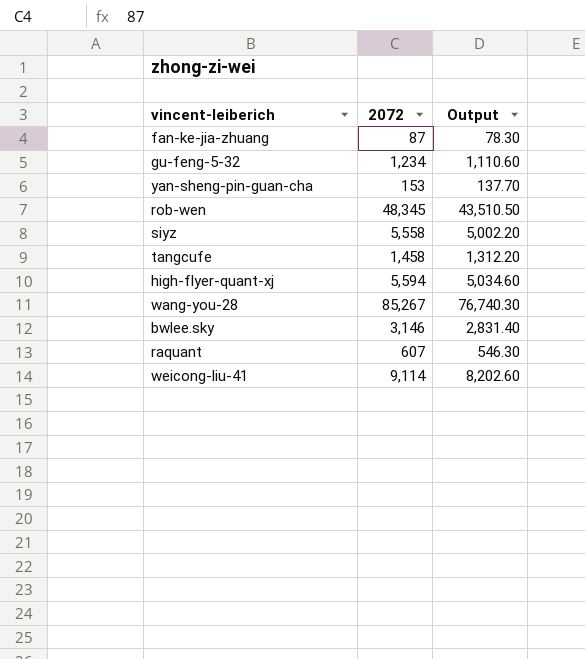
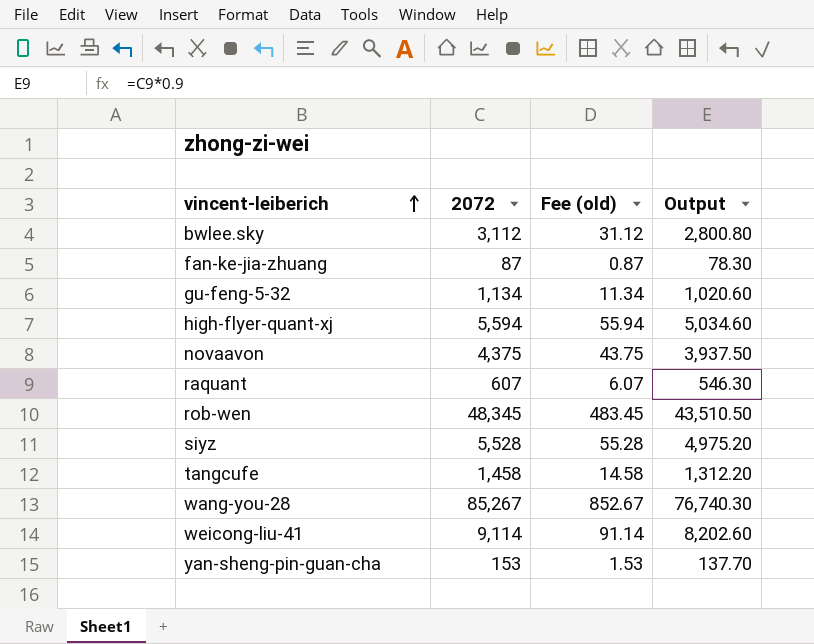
row order: none -> vincent-leiberich ascending
column Fee (old) | formula: none -> [2072] * 0.01
bwlee.sky | 2072: 3,146 -> 3,112
bwlee.sky | Output: 2,831.40 -> 2,800.80
gu-feng-5-32 | 2072: 1,234 -> 1,134
gu-feng-5-32 | Output: 1,110.60 -> 1,020.60
row novaavon: none -> 4,375 | 43.75 | 3,937.50
siyz | 2072: 5,558 -> 5,528
siyz | Output: 5,002.20 -> 4,975.20

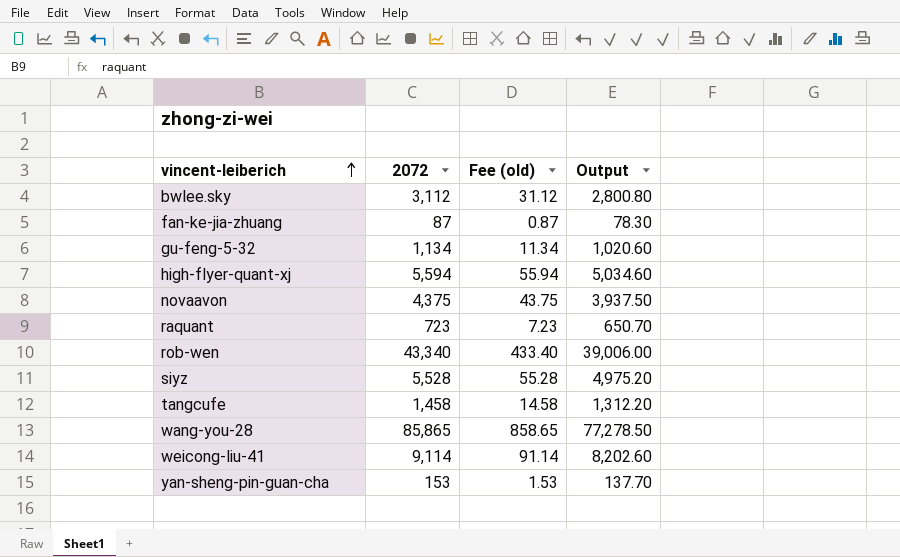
raquant | 2072: 607 -> 723
raquant | Fee (old): 6.07 -> 7.23
raquant | Output: 546.30 -> 650.70
rob-wen | 2072: 48,345 -> 43,340
rob-wen | Fee (old): 483.45 -> 433.40
rob-wen | Output: 43,510.50 -> 39,006.00
wang-you-28 | 2072: 85,267 -> 85,865
wang-you-28 | Fee (old): 852.67 -> 858.65
wang-you-28 | Output: 76,740.30 -> 77,278.50

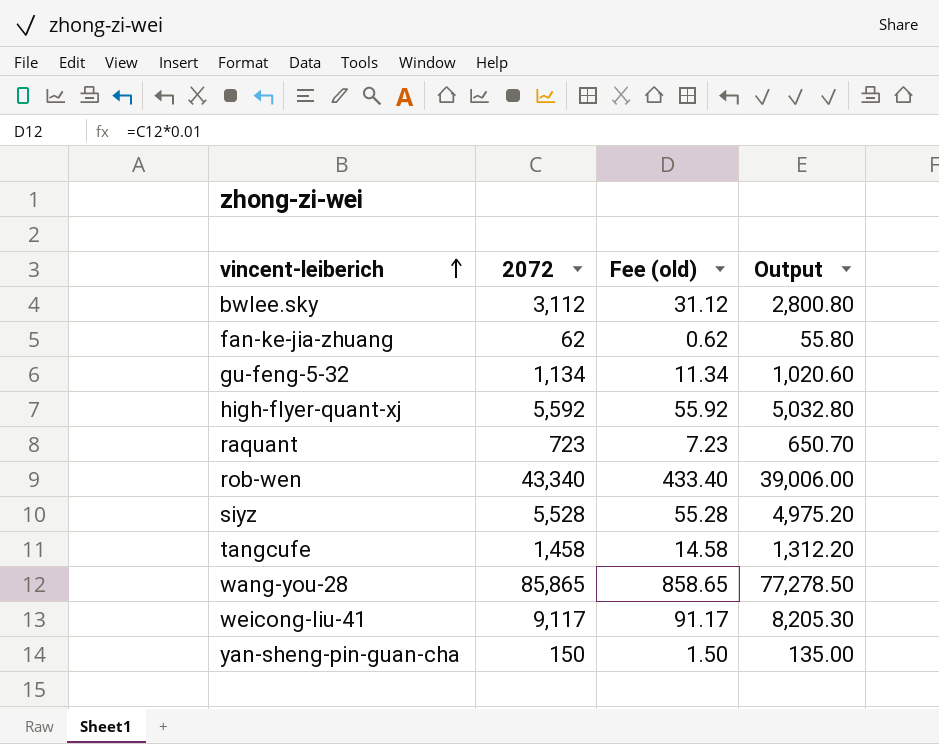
row novaavon: 4,375 | 43.75 | 3,937.50 -> none
fan-ke-jia-zhuang | 2072: 87 -> 62
fan-ke-jia-zhuang | Fee (old): 0.87 -> 0.62
fan-ke-jia-zhuang | Output: 78.30 -> 55.80
high-flyer-quant-xj | 2072: 5,594 -> 5,592
high-flyer-quant-xj | Fee (old): 55.94 -> 55.92
high-flyer-quant-xj | Output: 5,034.60 -> 5,032.80
weicong-liu-41 | 2072: 9,114 -> 9,117
weicong-liu-41 | Fee (old): 91.14 -> 91.17
weicong-liu-41 | Output: 8,202.60 -> 8,205.30
yan-sheng-pin-guan-cha | 2072: 153 -> 150
yan-sheng-pin-guan-cha | Fee (old): 1.53 -> 1.50
yan-sheng-pin-guan-cha | Output: 137.70 -> 135.00

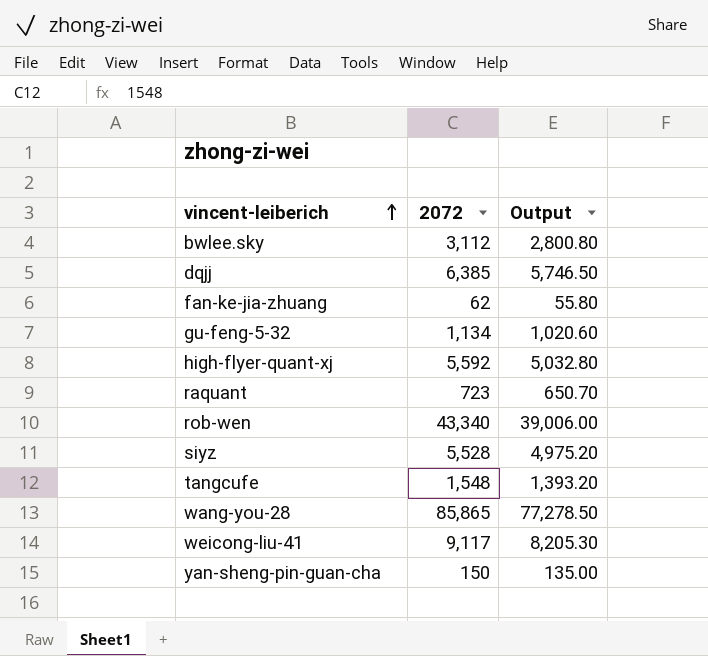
column Fee (old) | formula: [2072] * 0.01 -> none
row dqjj: none -> 6,385 | 5,746.50
tangcufe | 2072: 1,458 -> 1,548
tangcufe | Output: 1,312.20 -> 1,393.20

